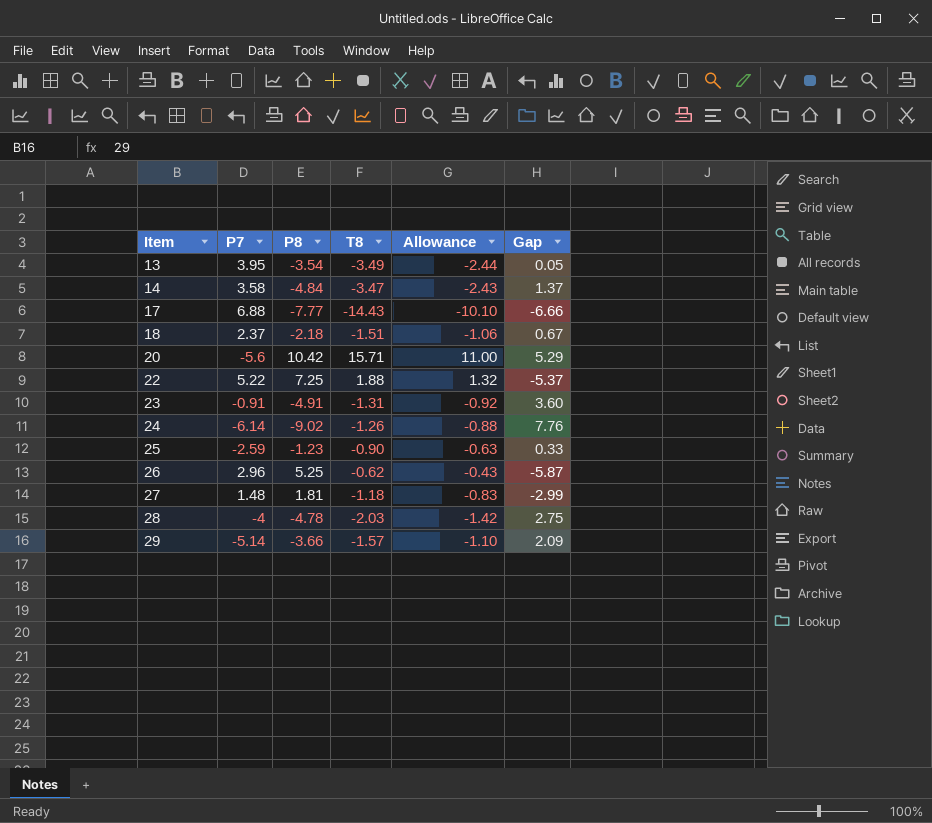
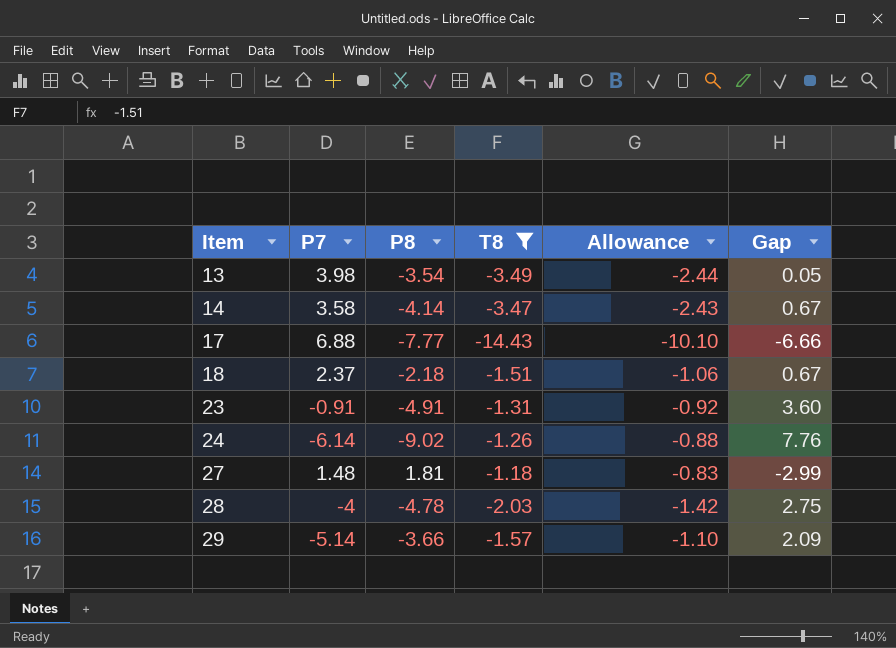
filter: none -> T8 <= -1.18
13 | P7: 3.95 -> 3.98
14 | P8: -4.84 -> -4.14
14 | Gap: 1.37 -> 0.67

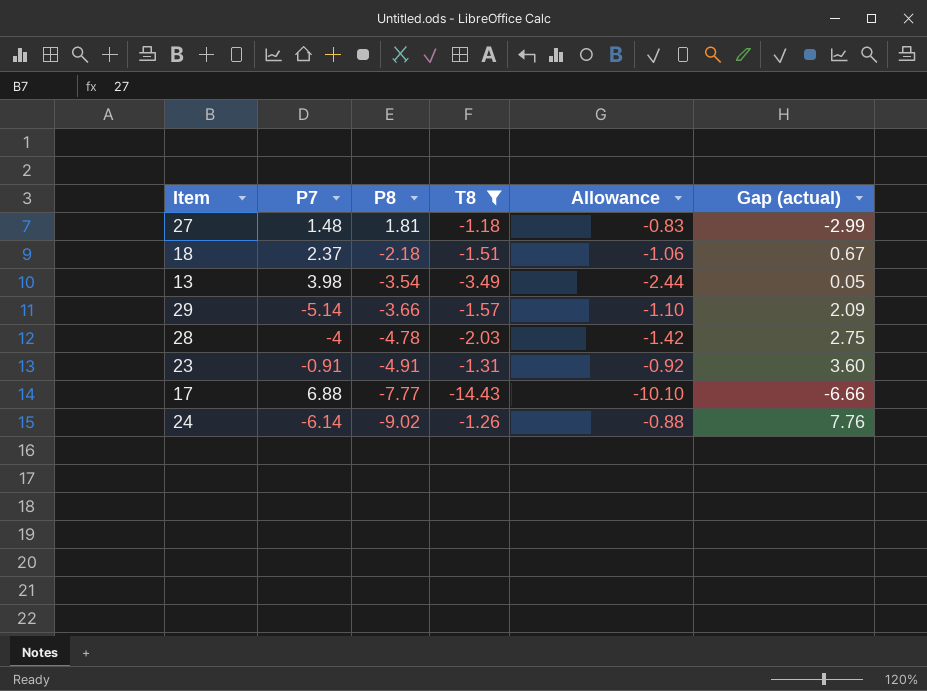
row order: Item ascending -> P8 descending
column name: Gap -> Gap (actual)
row 14: 3.58 | -4.14 | -3.47 | -2.43 | 0.67 -> none

